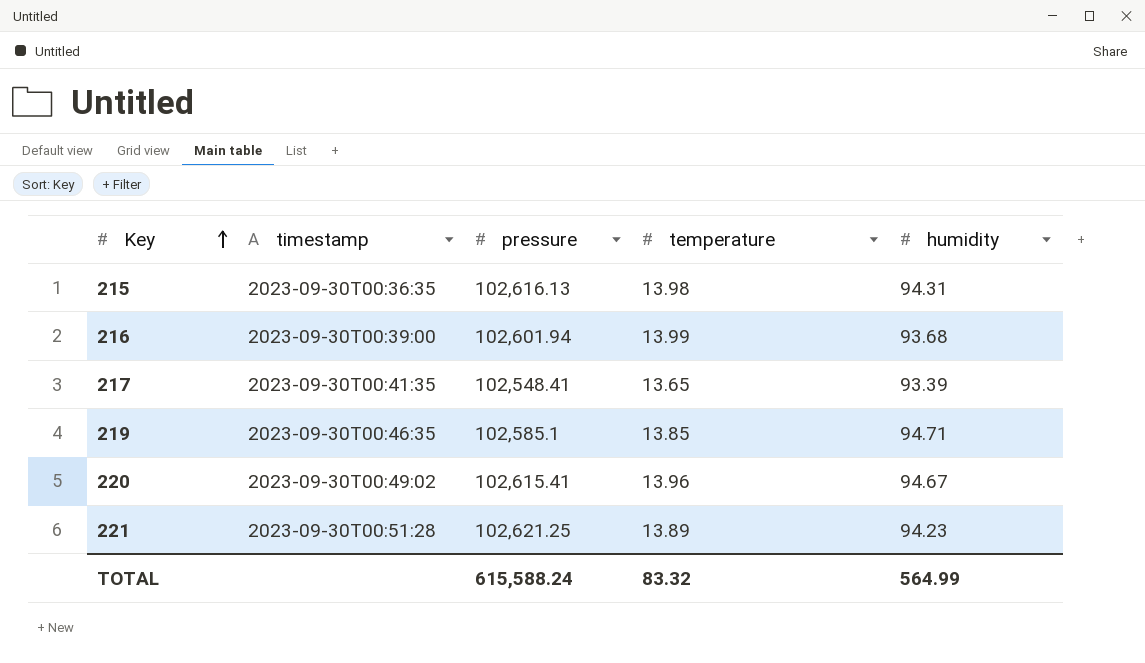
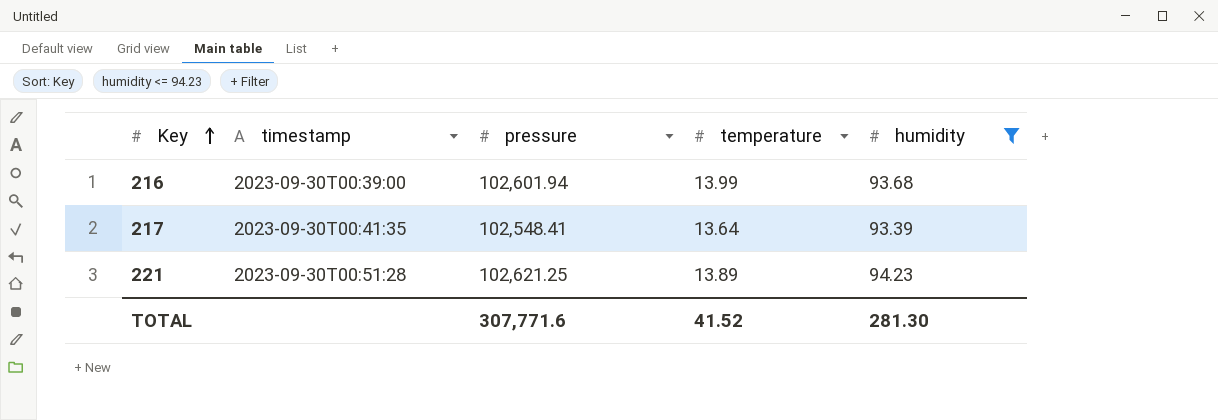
filter: none -> humidity <= 94.23
217 | temperature: 13.65 -> 13.64
TOTAL | pressure: 615,588.24 -> 307,771.6
TOTAL | temperature: 83.32 -> 41.52
TOTAL | humidity: 564.99 -> 281.30

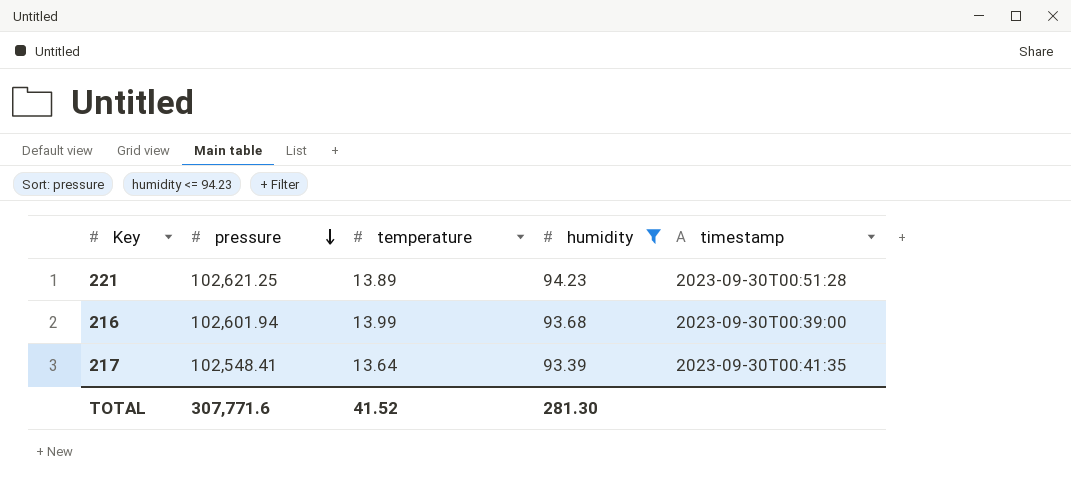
row order: Key ascending -> pressure descending
column timestamp | position: 2 -> 5

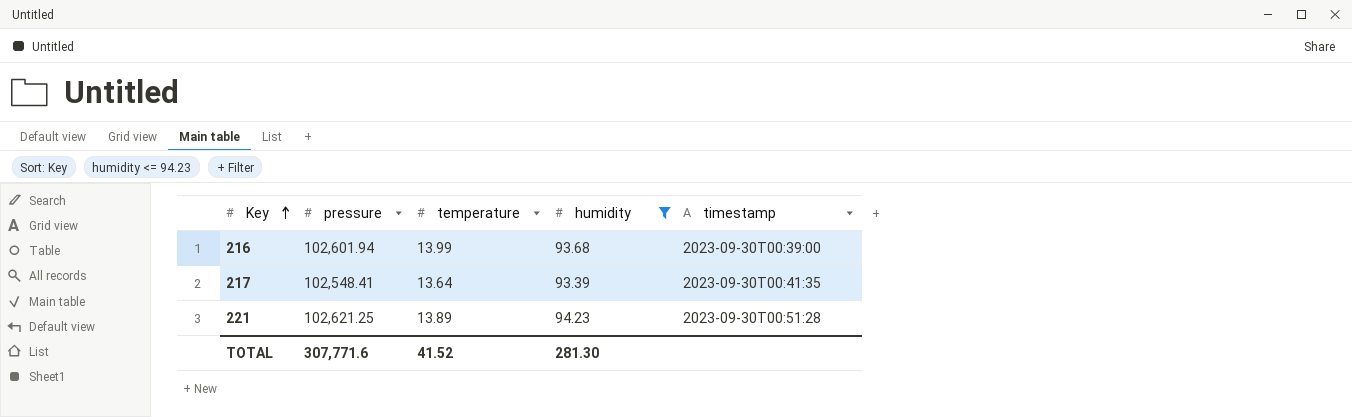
row order: pressure descending -> Key ascending

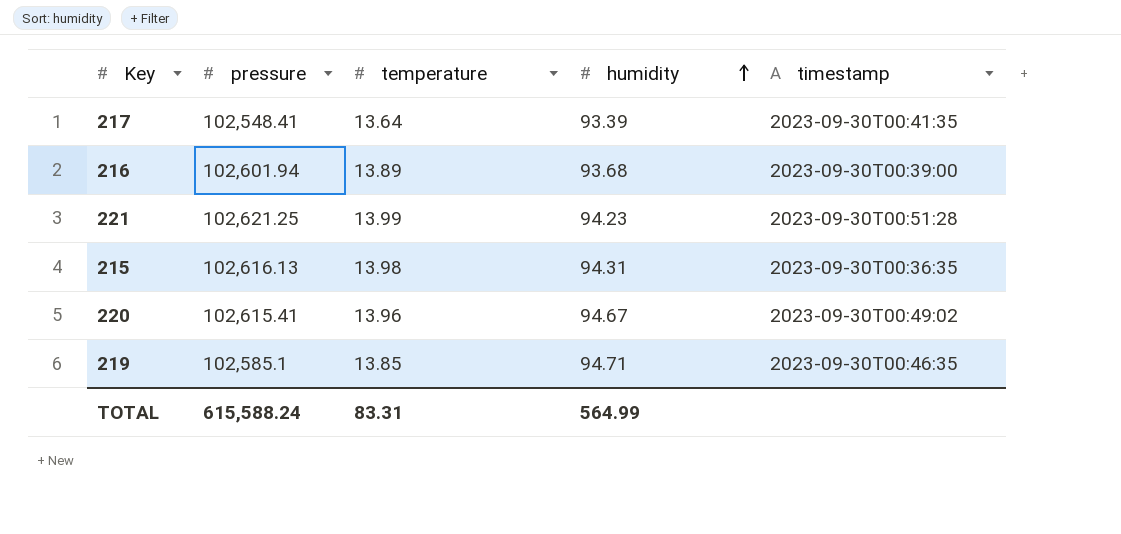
filter: humidity <= 94.23 -> none
row order: Key ascending -> humidity ascending
216 | temperature: 13.99 -> 13.89
221 | temperature: 13.89 -> 13.99
TOTAL | pressure: 307,771.6 -> 615,588.24
TOTAL | temperature: 41.52 -> 83.31
TOTAL | humidity: 281.30 -> 564.99

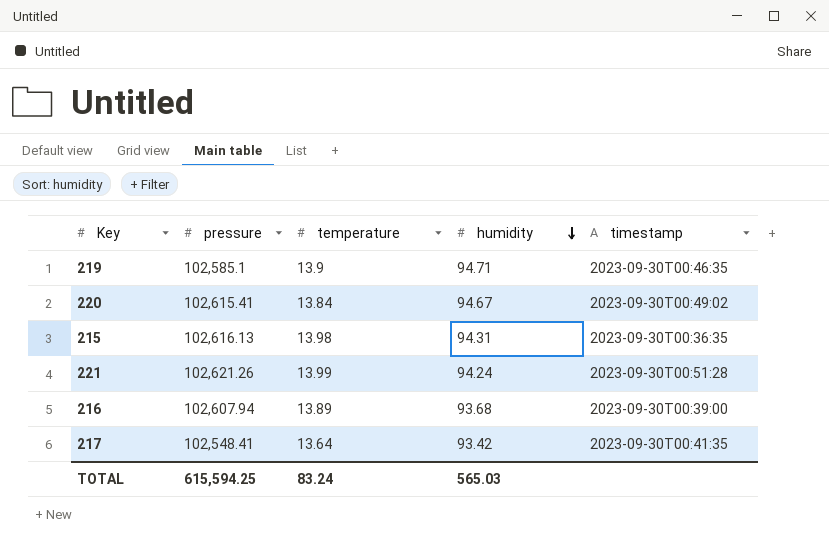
row order: humidity ascending -> humidity descending
219 | temperature: 13.85 -> 13.9
220 | temperature: 13.96 -> 13.84
221 | pressure: 102,621.25 -> 102,621.26
221 | humidity: 94.23 -> 94.24
216 | pressure: 102,601.94 -> 102,607.94
217 | humidity: 93.39 -> 93.42
TOTAL | pressure: 615,588.24 -> 615,594.25
TOTAL | temperature: 83.31 -> 83.24
TOTAL | humidity: 564.99 -> 565.03

